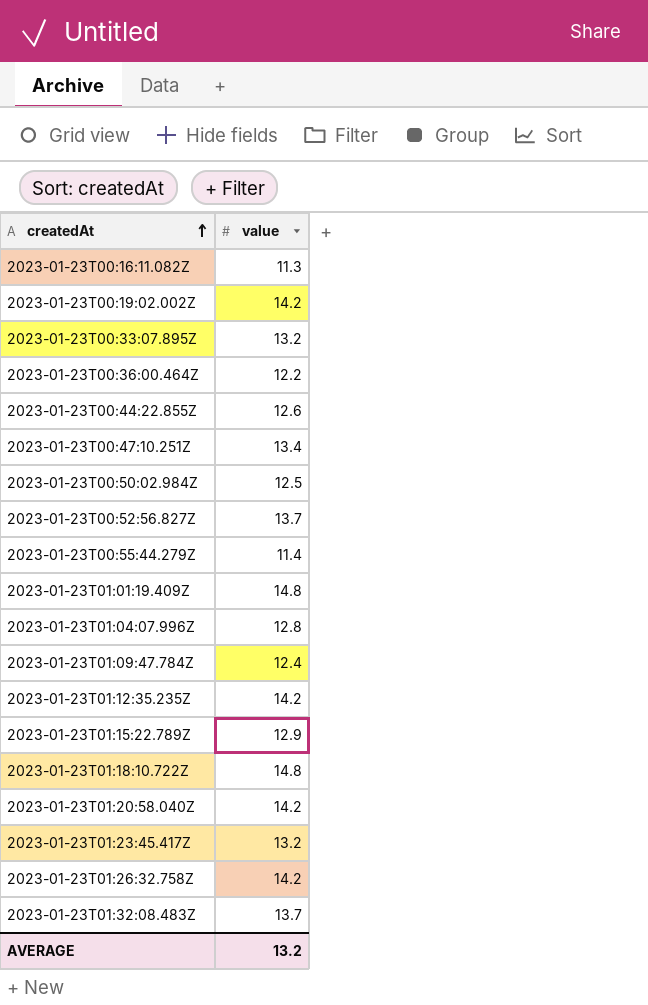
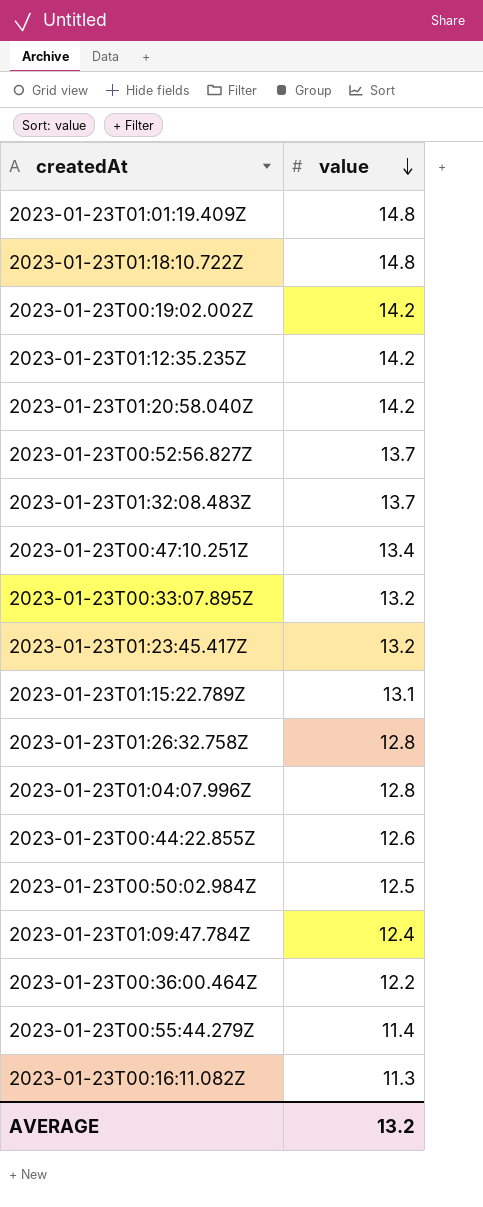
row order: createdAt ascending -> value descending
2023-01-23T01:15:22.789Z | value: 12.9 -> 13.1
2023-01-23T01:26:32.758Z | value: 14.2 -> 12.8

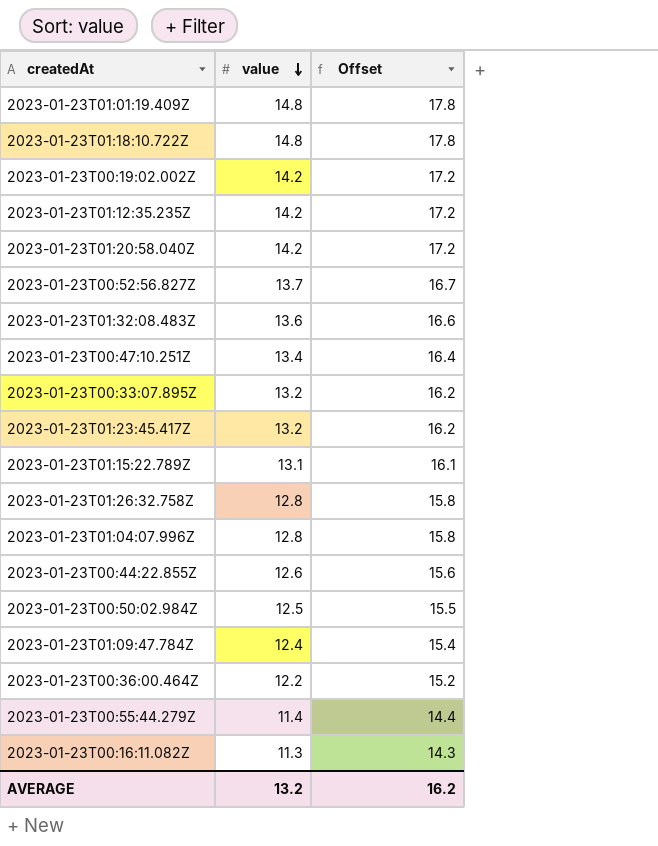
column Offset | formula: none -> [value] + 3
2023-01-23T01:32:08.483Z | value: 13.7 -> 13.6

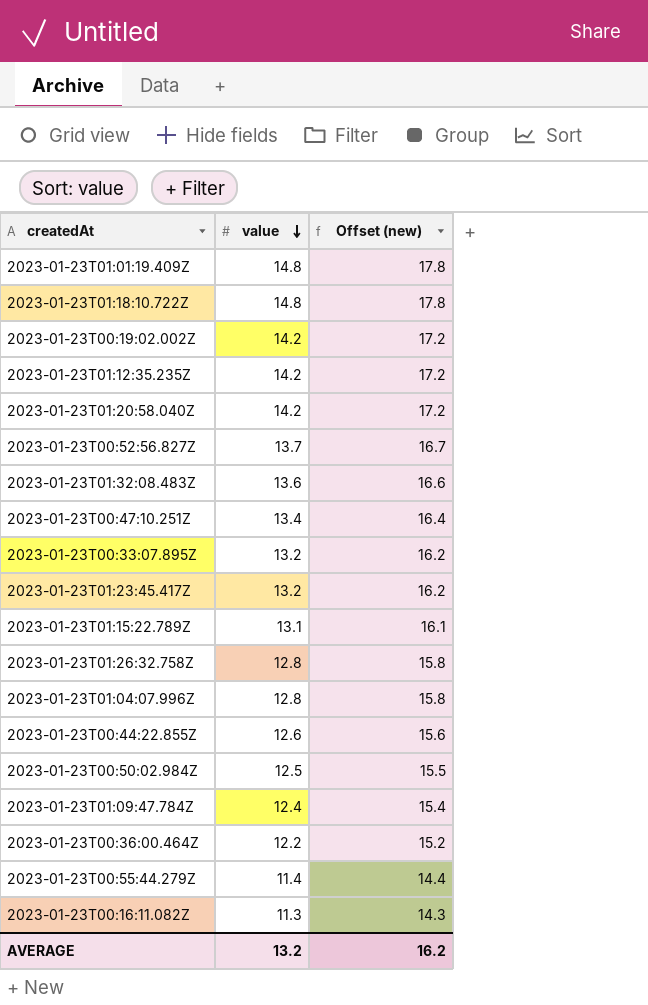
column name: Offset -> Offset (new)

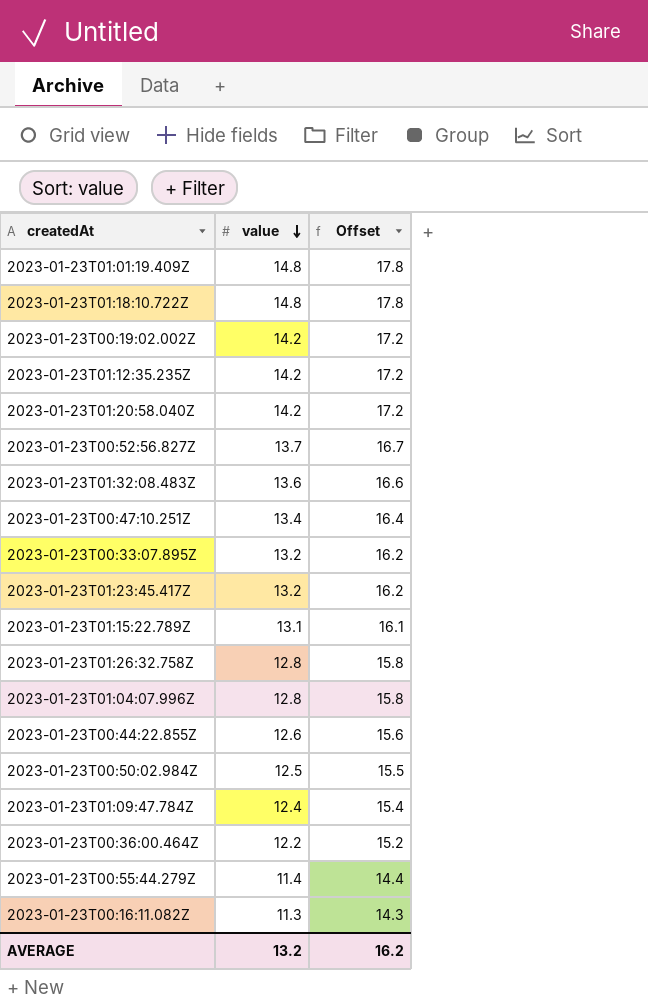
column name: Offset (new) -> Offset

